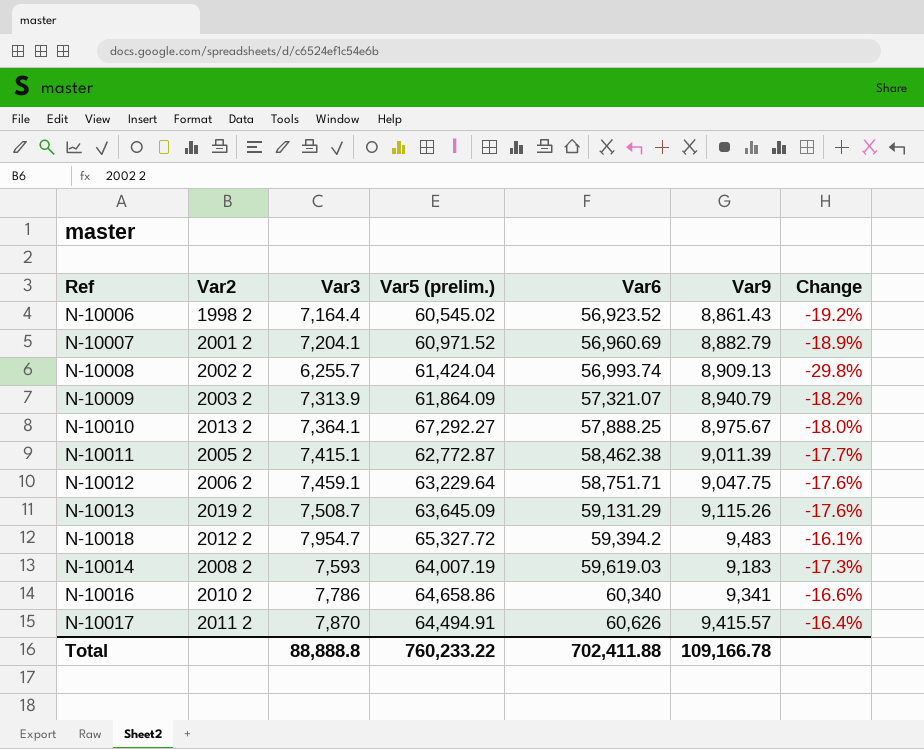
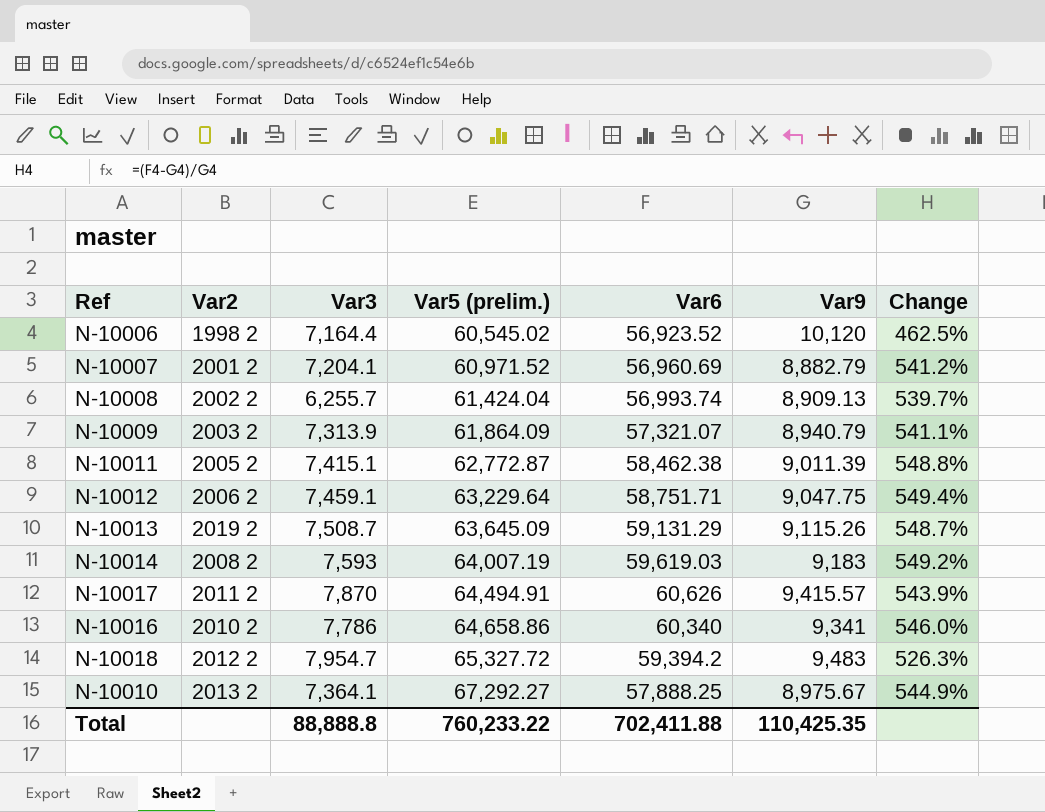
row order: Var6 ascending -> Var5 (prelim.) ascending
column Change | formula: ([Var3] - [Var9]) / [Var9] -> ([Var6] - [Var9]) / [Var9]
N-10006 | Var9: 8,861.43 -> 10,120
Total | Var9: 109,166.78 -> 110,425.35

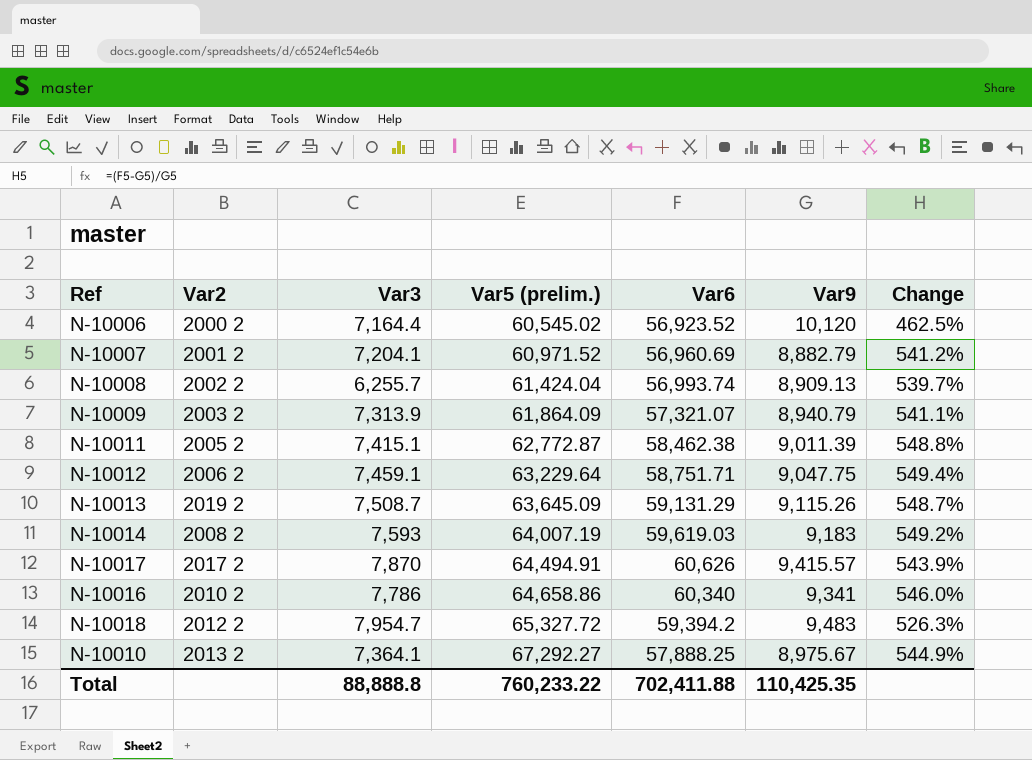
N-10006 | Var2: 1998 2 -> 2000 2
N-10017 | Var2: 2011 2 -> 2017 2

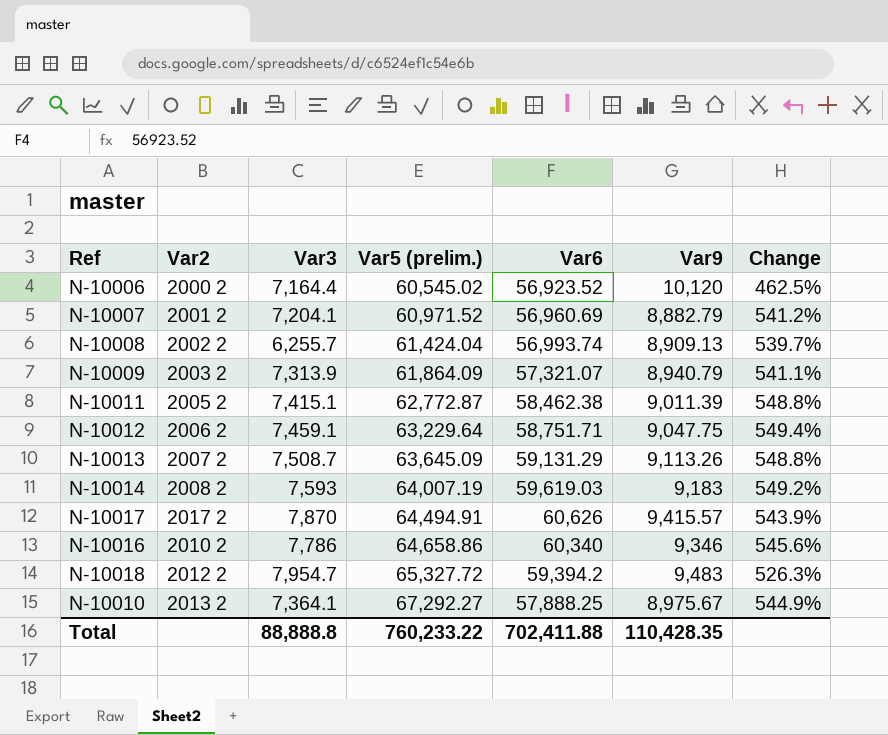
N-10013 | Var2: 2019 2 -> 2007 2
N-10013 | Var9: 9,115.26 -> 9,113.26
N-10013 | Change: 548.7% -> 548.8%
N-10016 | Var9: 9,341 -> 9,346
N-10016 | Change: 546.0% -> 545.6%
Total | Var9: 110,425.35 -> 110,428.35

